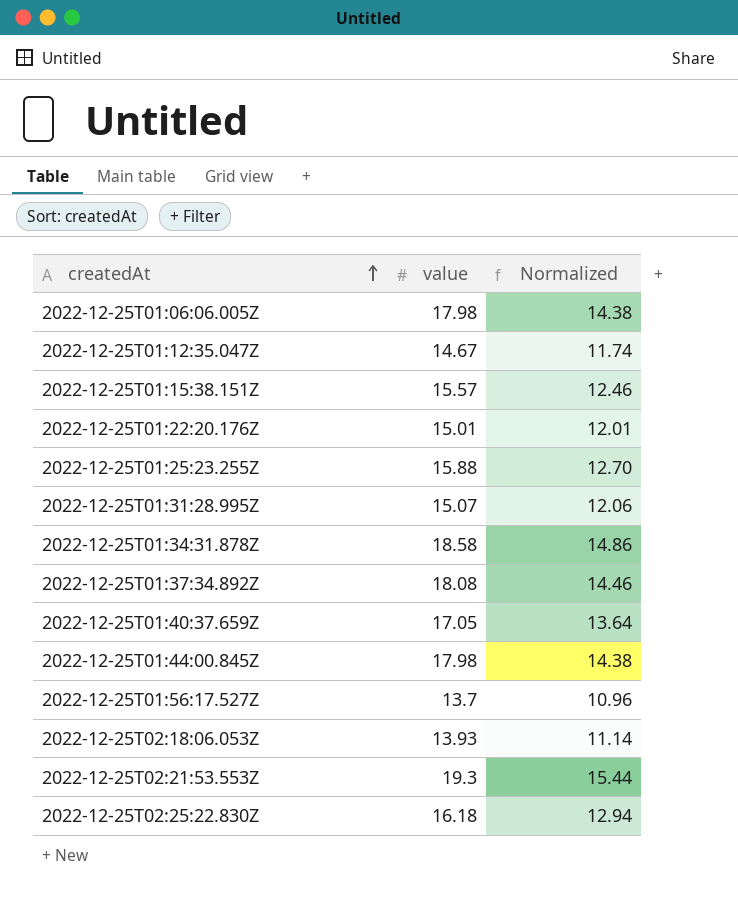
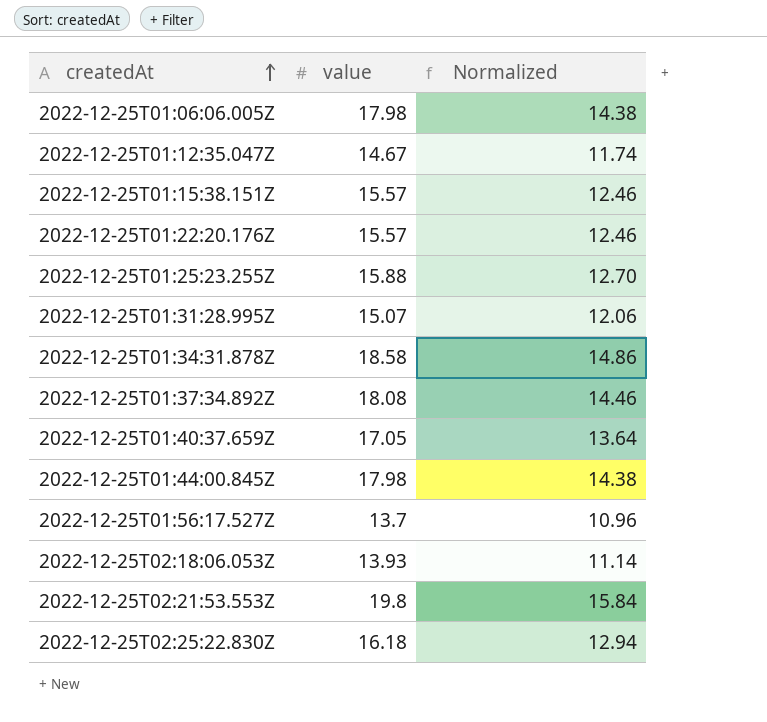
2022-12-25T01:22:20.176Z | value: 15.01 -> 15.57
2022-12-25T01:22:20.176Z | Normalized: 12.01 -> 12.46
2022-12-25T02:21:53.553Z | value: 19.3 -> 19.8
2022-12-25T02:21:53.553Z | Normalized: 15.44 -> 15.84

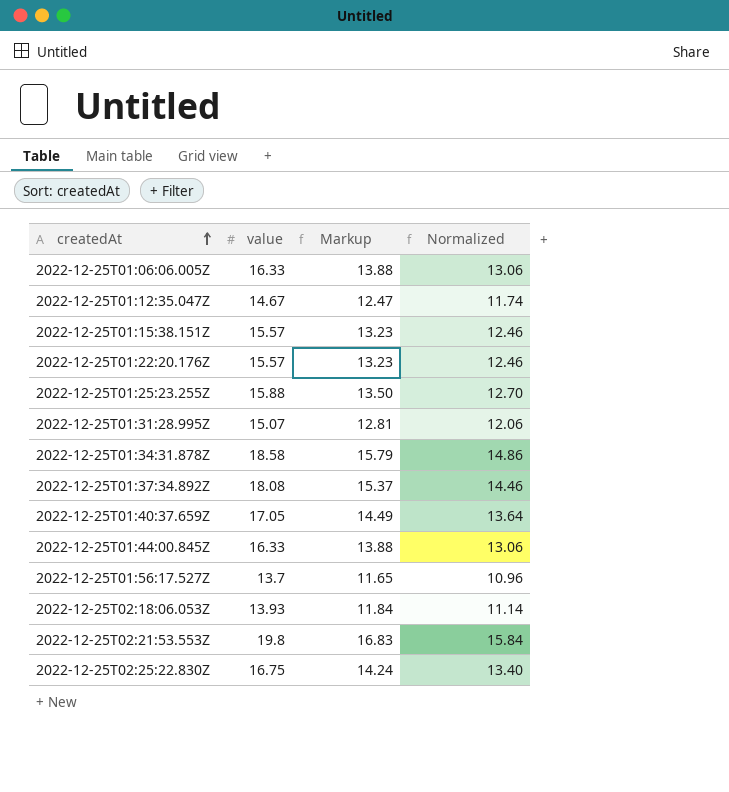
column Markup | formula: none -> [value] * 0.85
2022-12-25T01:06:06.005Z | value: 17.98 -> 16.33
2022-12-25T01:06:06.005Z | Normalized: 14.38 -> 13.06
2022-12-25T01:44:00.845Z | value: 17.98 -> 16.33
2022-12-25T01:44:00.845Z | Normalized: 14.38 -> 13.06
2022-12-25T02:25:22.830Z | value: 16.18 -> 16.75
2022-12-25T02:25:22.830Z | Normalized: 12.94 -> 13.40

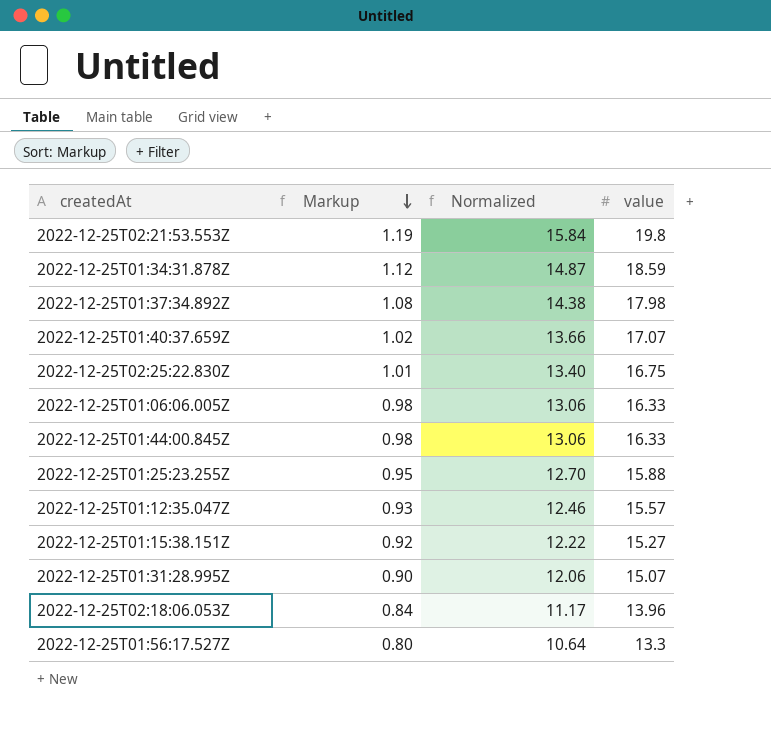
row order: createdAt ascending -> Markup descending
column Markup | formula: [value] * 0.85 -> [value] * 0.06
column value | position: 2 -> 4
row 2022-12-25T01:22:20.176Z: 15.57 | 13.23 | 12.46 -> none
2022-12-25T01:34:31.878Z | Normalized: 14.86 -> 14.87
2022-12-25T01:34:31.878Z | value: 18.58 -> 18.59
2022-12-25T01:37:34.892Z | Normalized: 14.46 -> 14.38
2022-12-25T01:37:34.892Z | value: 18.08 -> 17.98
2022-12-25T01:40:37.659Z | Normalized: 13.64 -> 13.66
2022-12-25T01:40:37.659Z | value: 17.05 -> 17.07
2022-12-25T01:12:35.047Z | Normalized: 11.74 -> 12.46
2022-12-25T01:12:35.047Z | value: 14.67 -> 15.57
2022-12-25T01:15:38.151Z | Normalized: 12.46 -> 12.22
2022-12-25T01:15:38.151Z | value: 15.57 -> 15.27
2022-12-25T02:18:06.053Z | Normalized: 11.14 -> 11.17
2022-12-25T02:18:06.053Z | value: 13.93 -> 13.96
2022-12-25T01:56:17.527Z | Normalized: 10.96 -> 10.64
2022-12-25T01:56:17.527Z | value: 13.7 -> 13.3

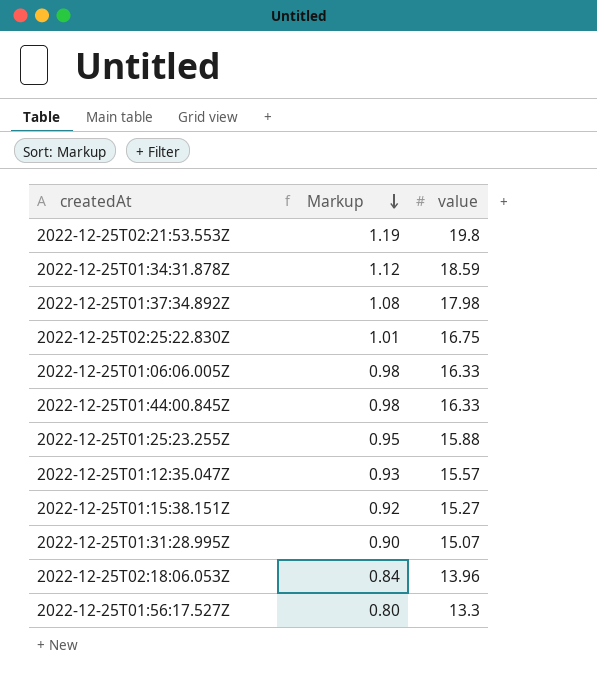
column Normalized | formula: [value] * 0.8 -> none
row 2022-12-25T01:40:37.659Z: 1.02 | 13.66 | 17.07 -> none

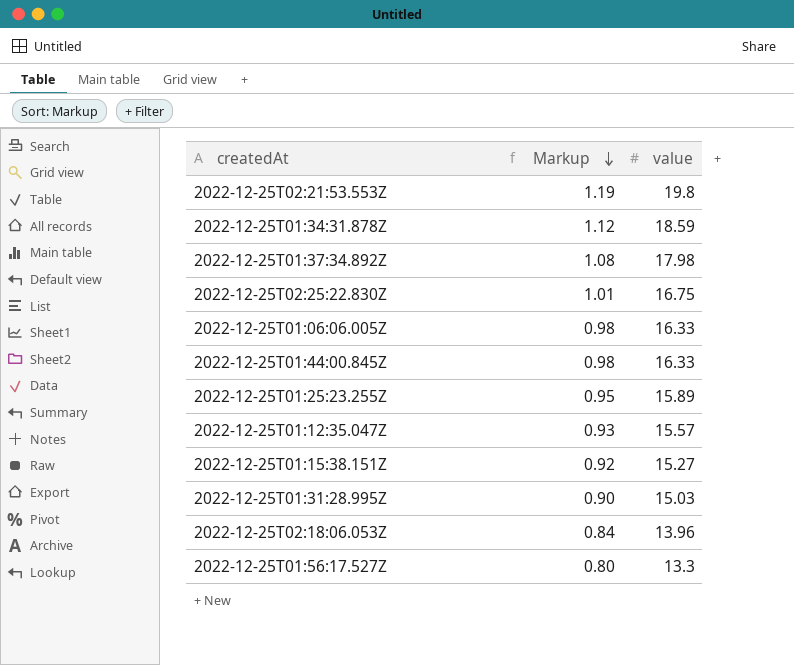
2022-12-25T01:25:23.255Z | value: 15.88 -> 15.89
2022-12-25T01:31:28.995Z | value: 15.07 -> 15.03

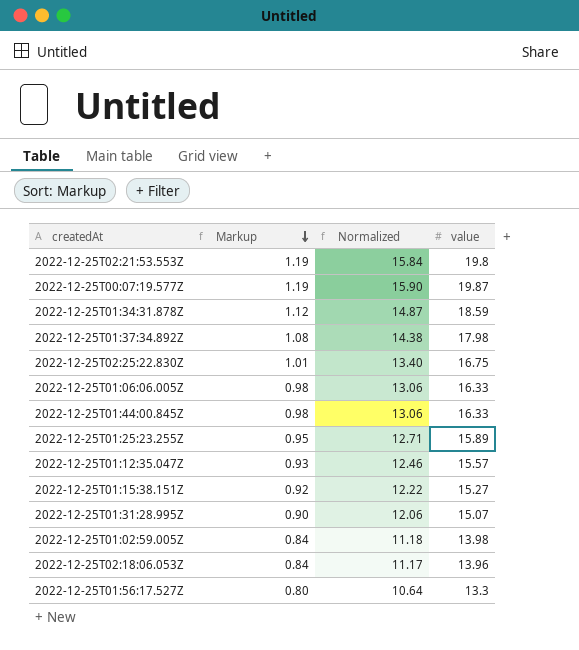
column Normalized | formula: none -> [value] * 0.8
row 2022-12-25T00:07:19.577Z: none -> 1.19 | 15.90 | 19.87
2022-12-25T01:31:28.995Z | value: 15.03 -> 15.07
row 2022-12-25T01:02:59.005Z: none -> 0.84 | 11.18 | 13.98

